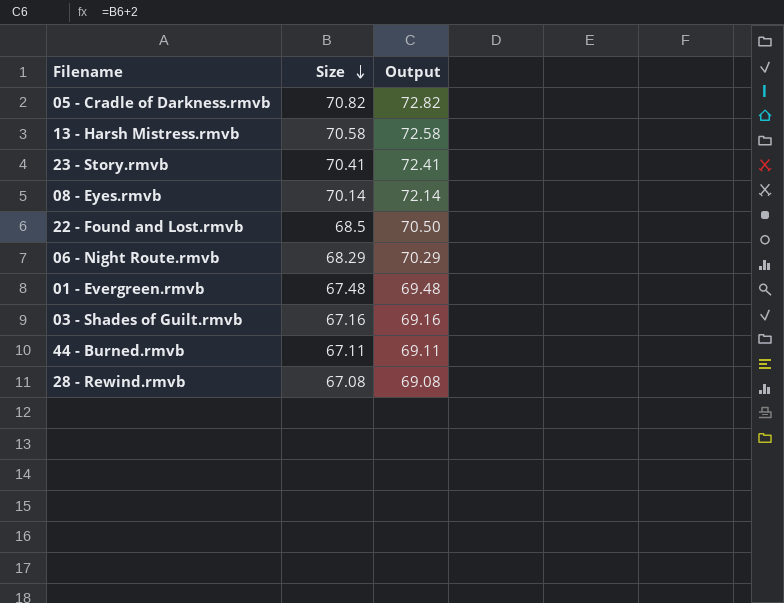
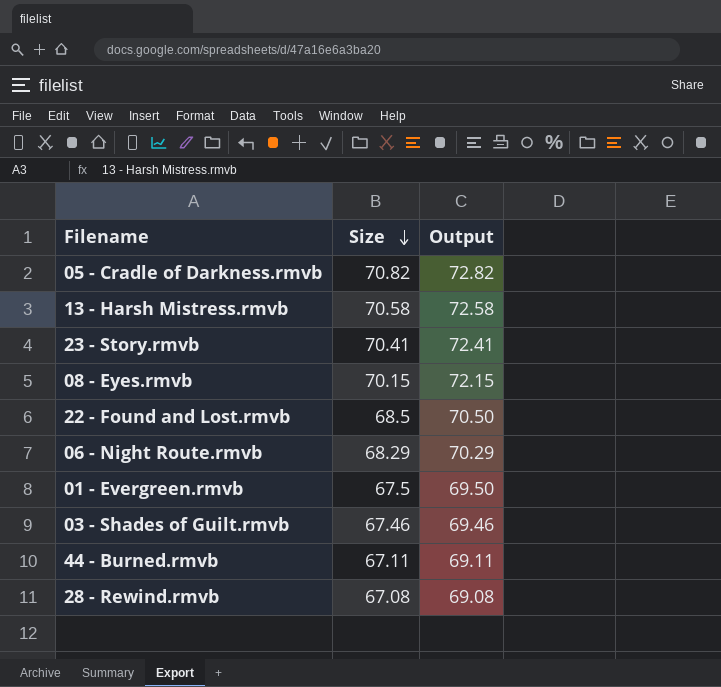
08 - Eyes.rmvb | Size: 70.14 -> 70.15
08 - Eyes.rmvb | Output: 72.14 -> 72.15
01 - Evergreen.rmvb | Size: 67.48 -> 67.5
01 - Evergreen.rmvb | Output: 69.48 -> 69.50
03 - Shades of Guilt.rmvb | Size: 67.16 -> 67.46
03 - Shades of Guilt.rmvb | Output: 69.16 -> 69.46

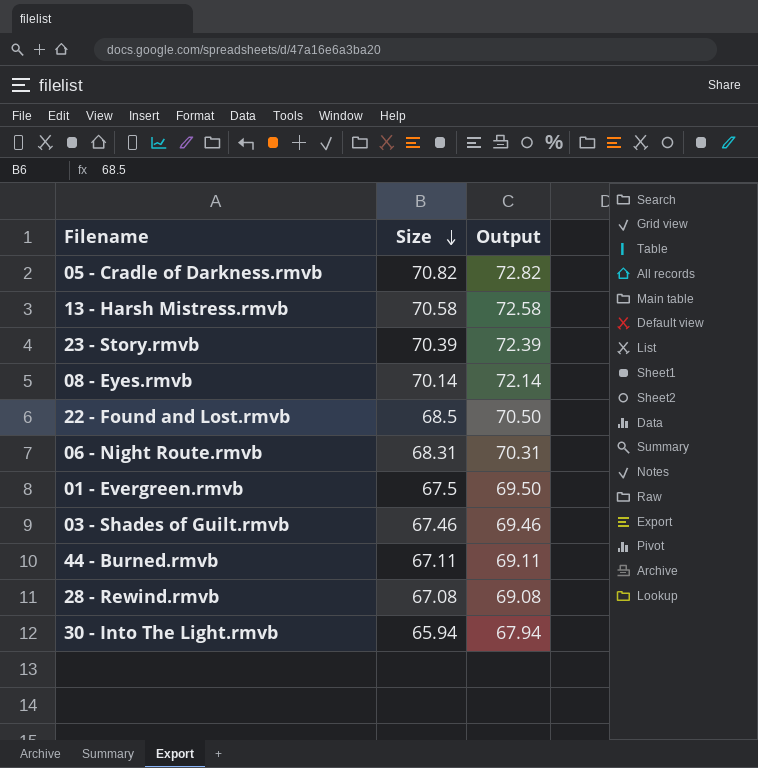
23 - Story.rmvb | Size: 70.41 -> 70.39
23 - Story.rmvb | Output: 72.41 -> 72.39
08 - Eyes.rmvb | Size: 70.15 -> 70.14
08 - Eyes.rmvb | Output: 72.15 -> 72.14
06 - Night Route.rmvb | Size: 68.29 -> 68.31
06 - Night Route.rmvb | Output: 70.29 -> 70.31
row 30 - Into The Light.rmvb: none -> 65.94 | 67.94

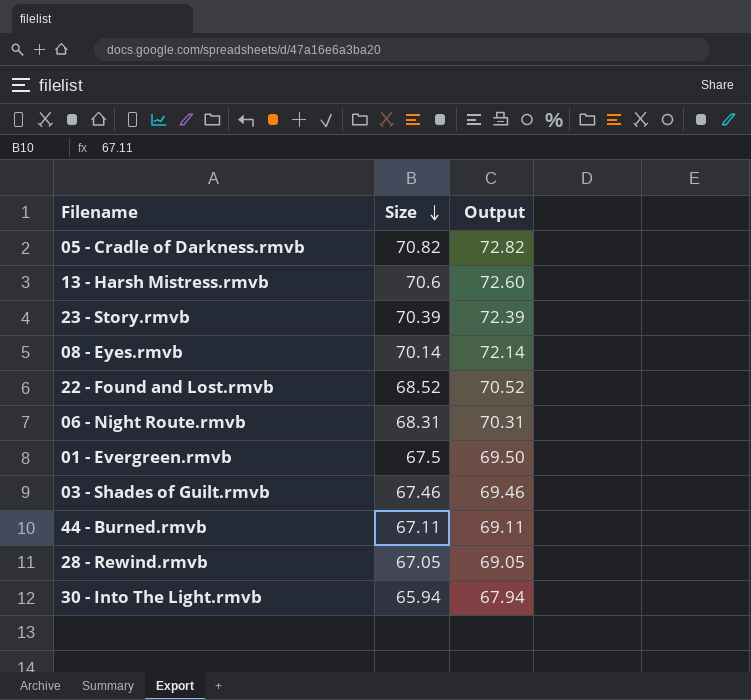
13 - Harsh Mistress.rmvb | Size: 70.58 -> 70.6
13 - Harsh Mistress.rmvb | Output: 72.58 -> 72.60
22 - Found and Lost.rmvb | Size: 68.5 -> 68.52
22 - Found and Lost.rmvb | Output: 70.50 -> 70.52
28 - Rewind.rmvb | Size: 67.08 -> 67.05
28 - Rewind.rmvb | Output: 69.08 -> 69.05

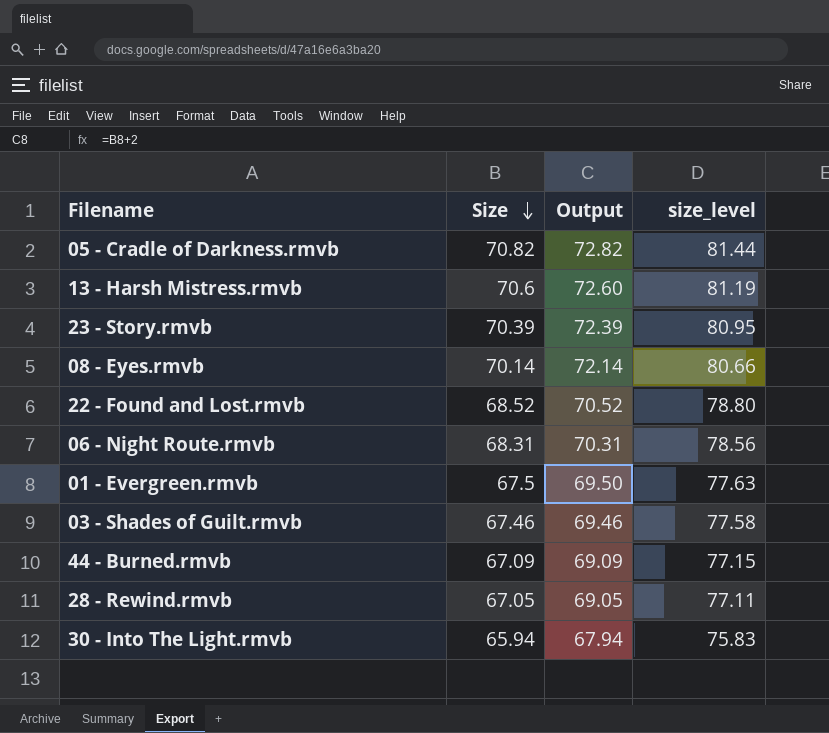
column size_level | formula: none -> [Size] * 1.15
44 - Burned.rmvb | Size: 67.11 -> 67.09
44 - Burned.rmvb | Output: 69.11 -> 69.09

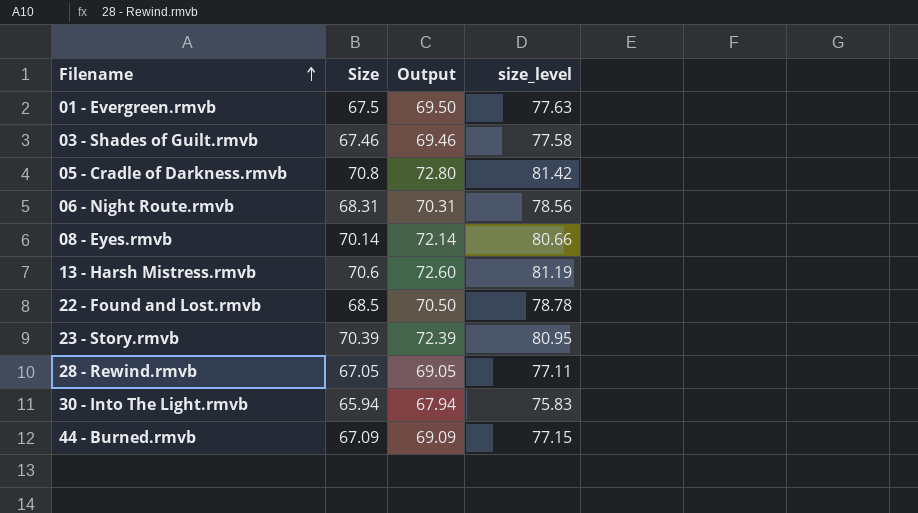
row order: Size descending -> Filename ascending
05 - Cradle of Darkness.rmvb | Size: 70.82 -> 70.8
05 - Cradle of Darkness.rmvb | Output: 72.82 -> 72.80
05 - Cradle of Darkness.rmvb | size_level: 81.44 -> 81.42
22 - Found and Lost.rmvb | Size: 68.52 -> 68.5
22 - Found and Lost.rmvb | Output: 70.52 -> 70.50
22 - Found and Lost.rmvb | size_level: 78.80 -> 78.78

